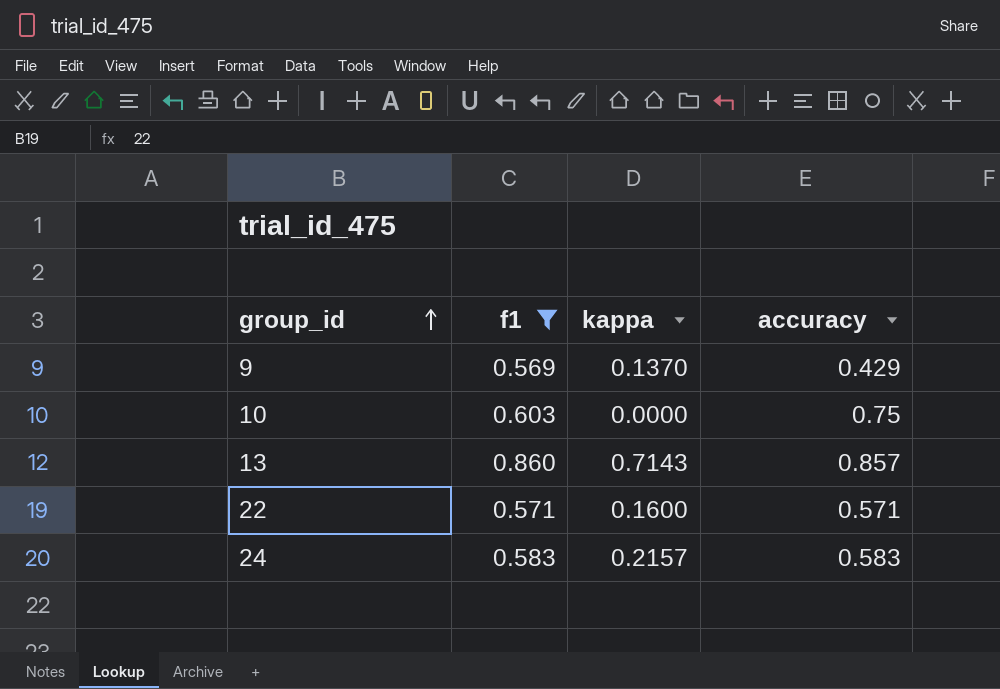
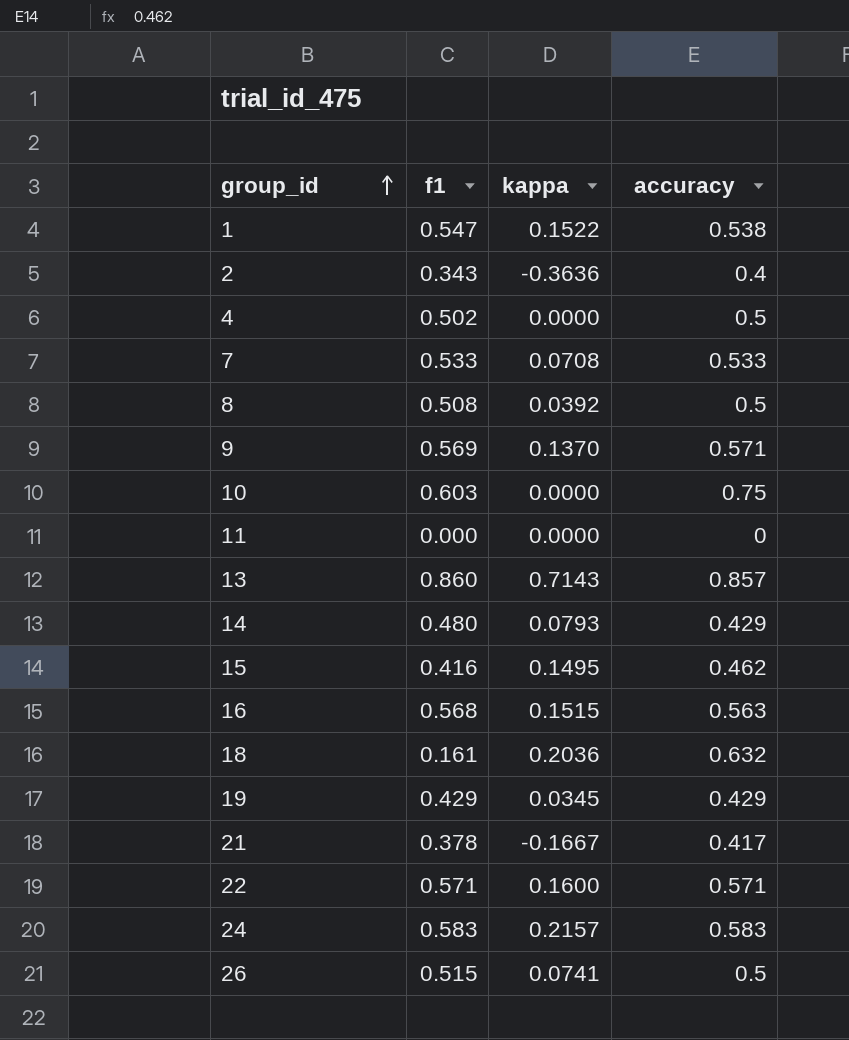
filter: f1 >= 0.569 -> none
9 | accuracy: 0.429 -> 0.571

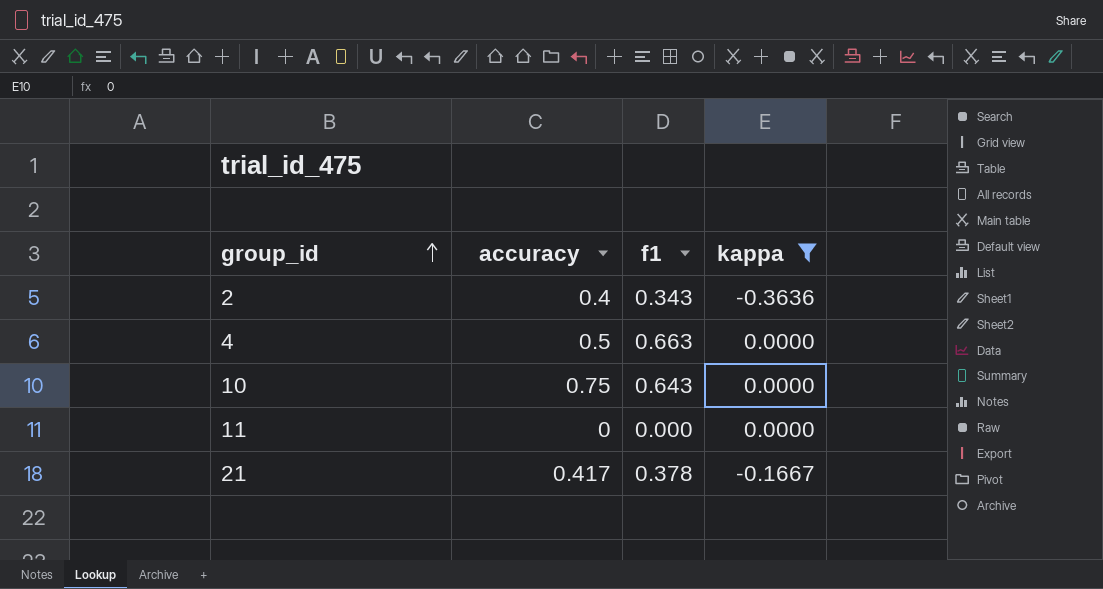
filter: none -> kappa <= 0.0000
column accuracy | position: 4 -> 2
4 | f1: 0.502 -> 0.663
10 | f1: 0.603 -> 0.643

